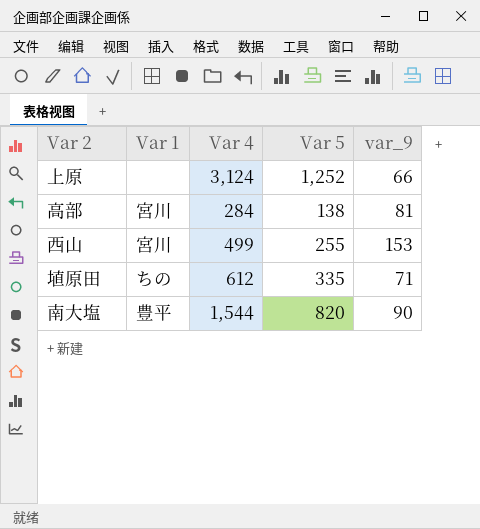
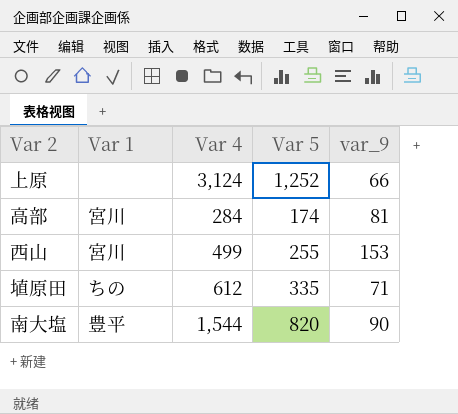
高部 | Var 5: 138 -> 174

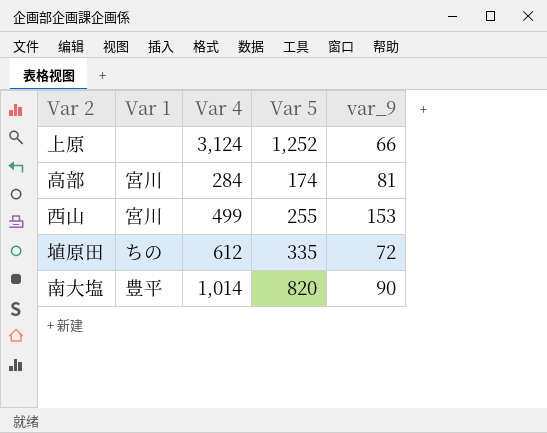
埴原田 | var_9: 71 -> 72
南大塩 | Var 4: 1,544 -> 1,014

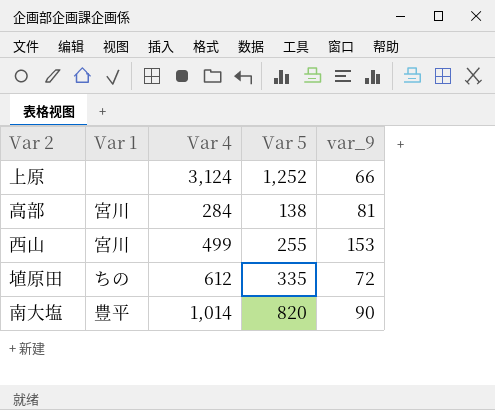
高部 | Var 5: 174 -> 138

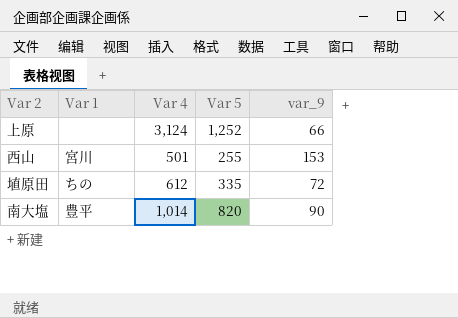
row 高部: 宮川 | 284 | 138 | 81 -> none
西山 | Var 4: 499 -> 501

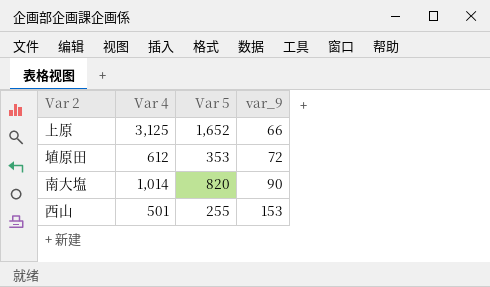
row order: none -> var_9 ascending
column Var 1 | position: 2 -> none
上原 | Var 4: 3,124 -> 3,125
上原 | Var 5: 1,252 -> 1,652
埴原田 | Var 5: 335 -> 353

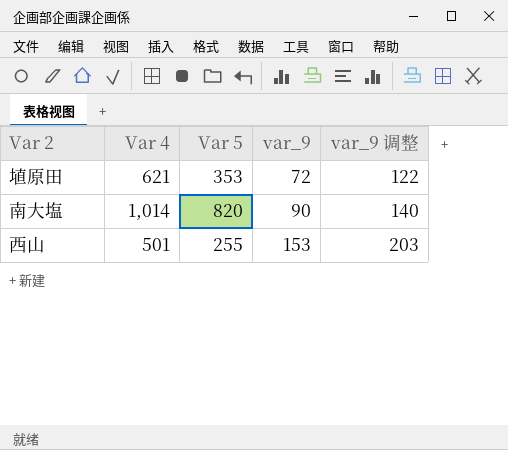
column var_9 调整 | formula: none -> [var_9] + 50
row 上原: 3,125 | 1,652 | 66 -> none
埴原田 | Var 4: 612 -> 621

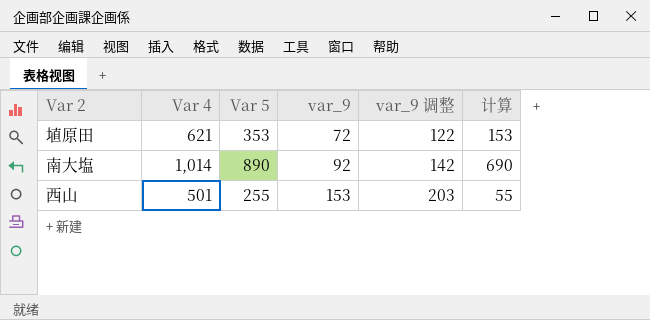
column 计算 | formula: none -> [Var 5] - 200
南大塩 | Var 5: 820 -> 890
南大塩 | var_9: 90 -> 92
南大塩 | var_9 调整: 140 -> 142

